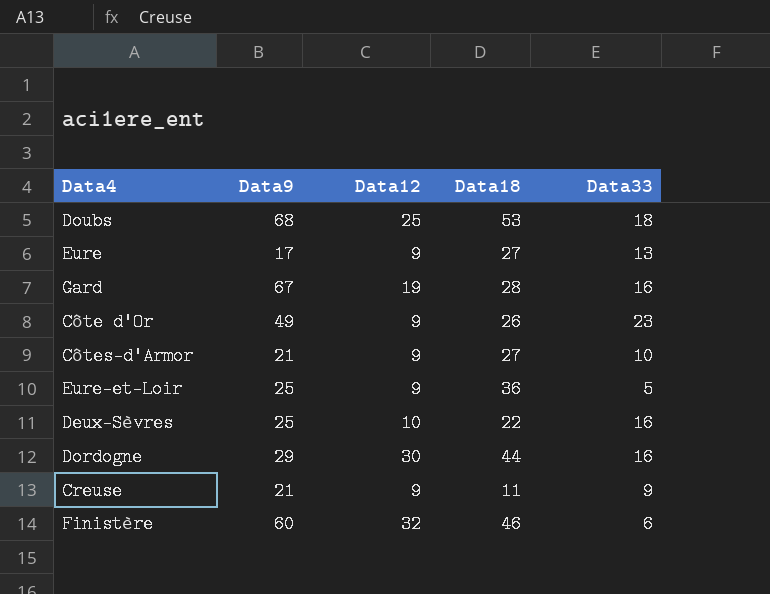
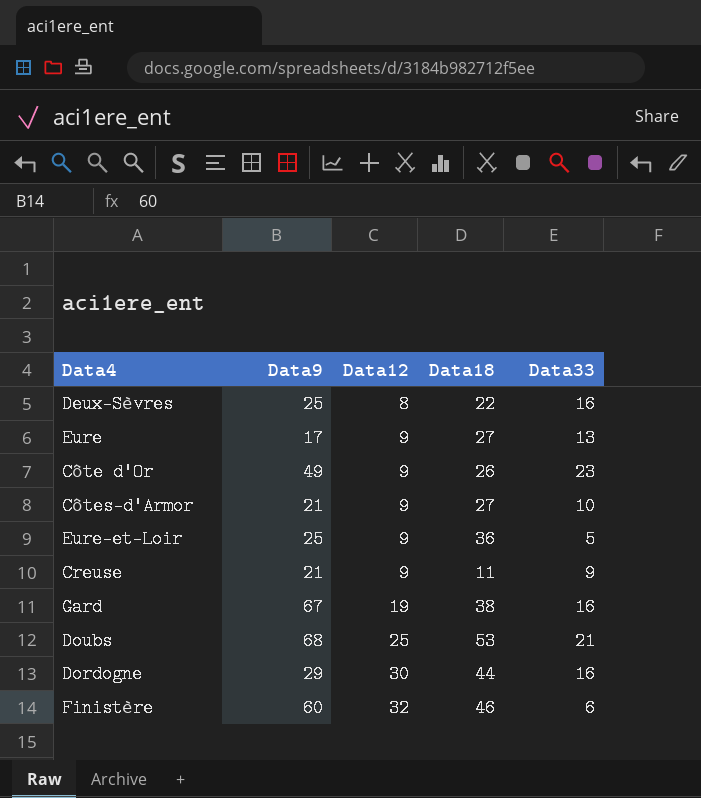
row order: none -> Data12 ascending
Deux-Sèvres | Data12: 10 -> 8
Gard | Data18: 28 -> 38
Doubs | Data33: 18 -> 21

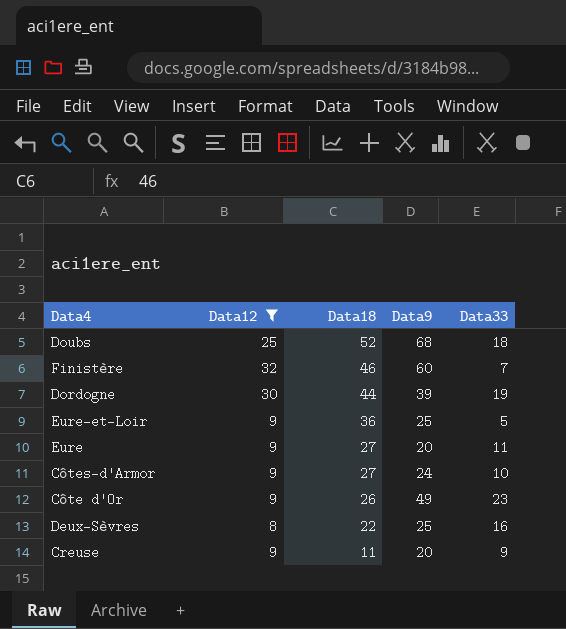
filter: none -> Data12 != 19
row order: Data12 ascending -> Data18 descending
column Data9 | position: 2 -> 4
Doubs | Data18: 53 -> 52
Doubs | Data33: 21 -> 18
Finistère | Data33: 6 -> 7
Dordogne | Data9: 29 -> 39
Dordogne | Data33: 16 -> 19
Eure | Data9: 17 -> 20
Eure | Data33: 13 -> 11
Côtes-d'Armor | Data9: 21 -> 24
Creuse | Data9: 21 -> 20

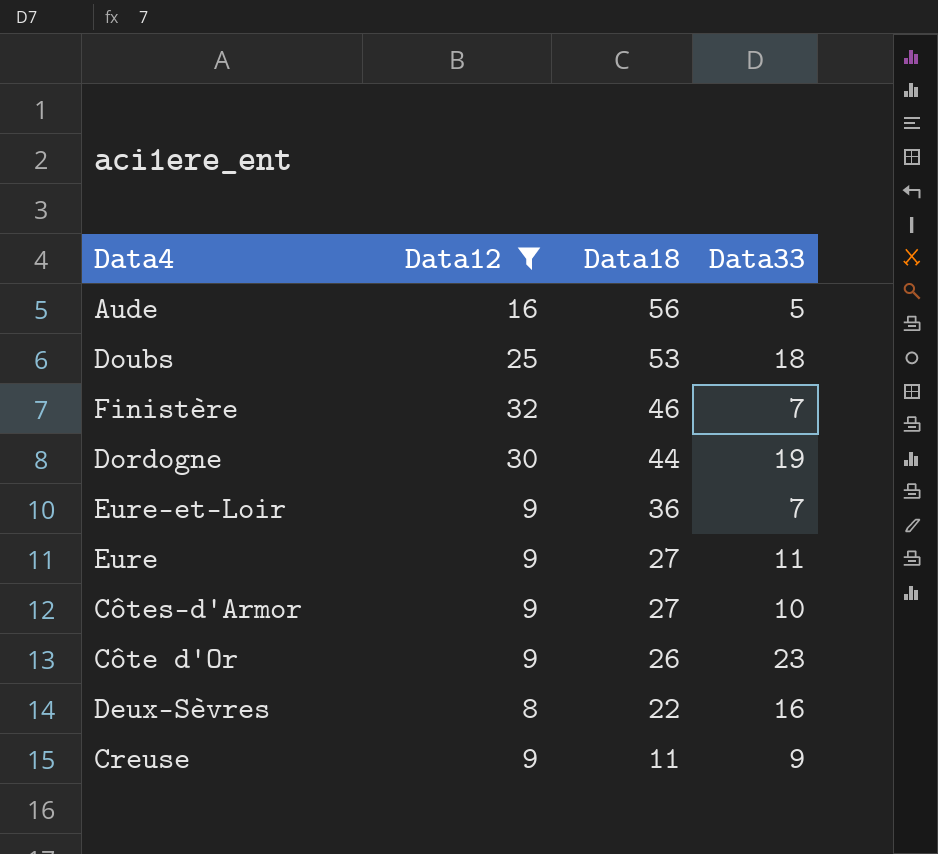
column Data9 | position: 4 -> none
row Aude: none -> 16 | 56 | 5
Doubs | Data18: 52 -> 53
Eure-et-Loir | Data33: 5 -> 7

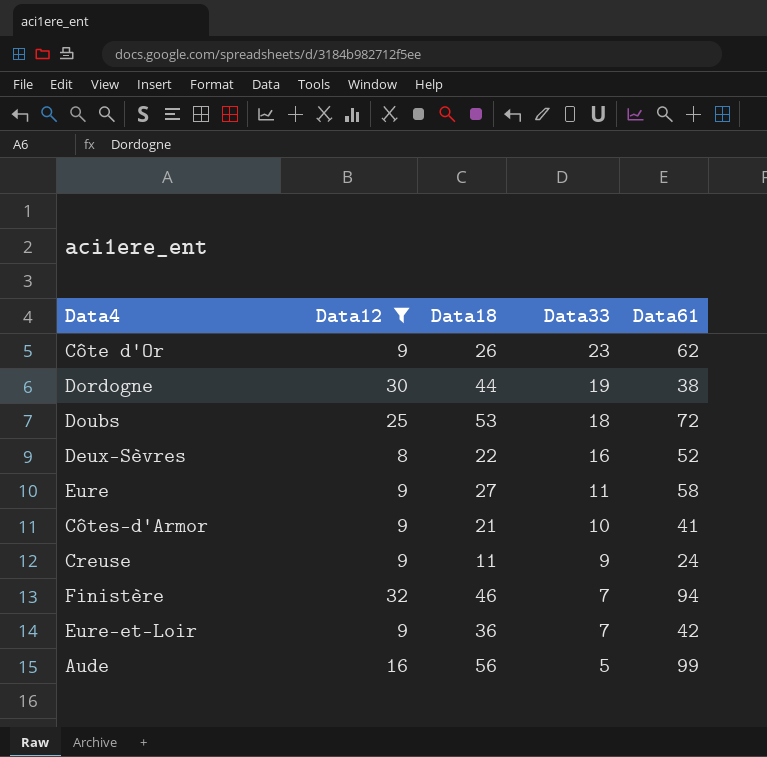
row order: Data18 descending -> Data33 descending
column Data61 | position: none -> 5
Côtes-d'Armor | Data18: 27 -> 21

